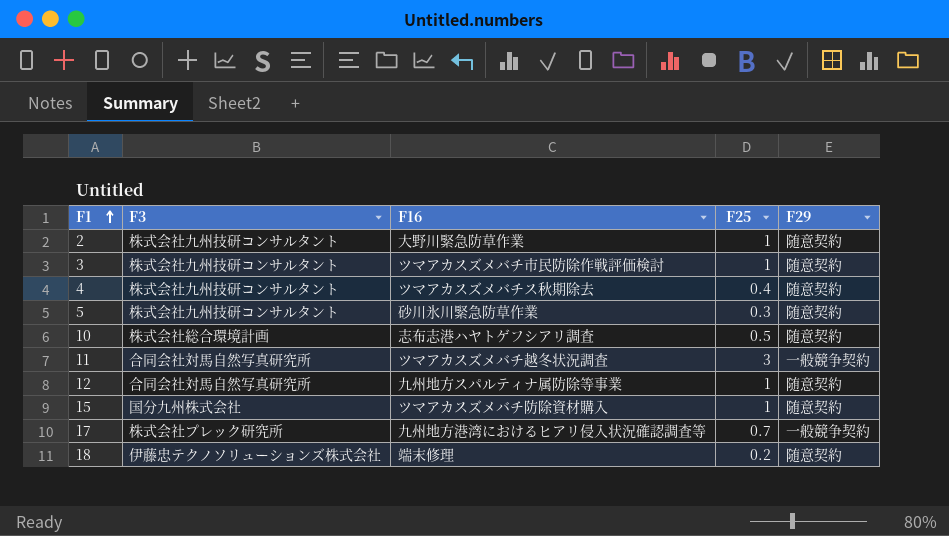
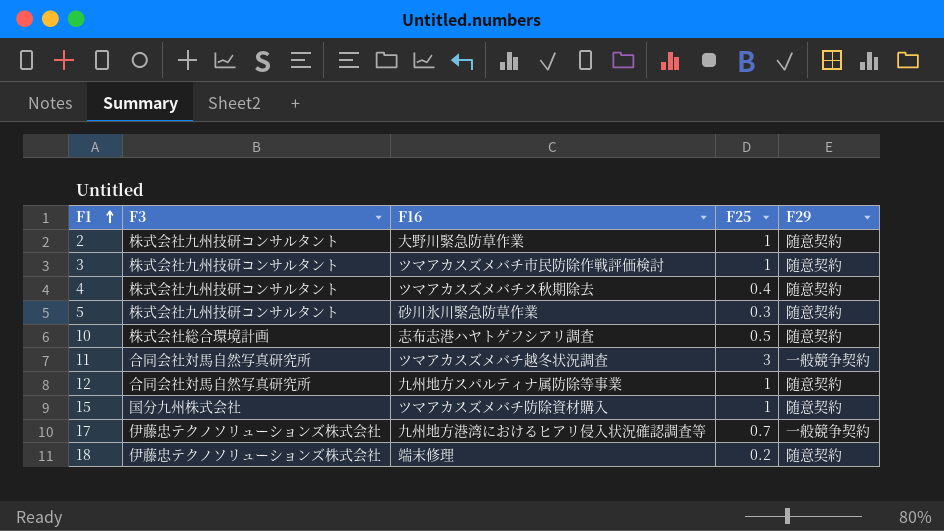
17 | F3: 株式会社プレック研究所 -> 伊藤忠テクノソリューションズ株式会社

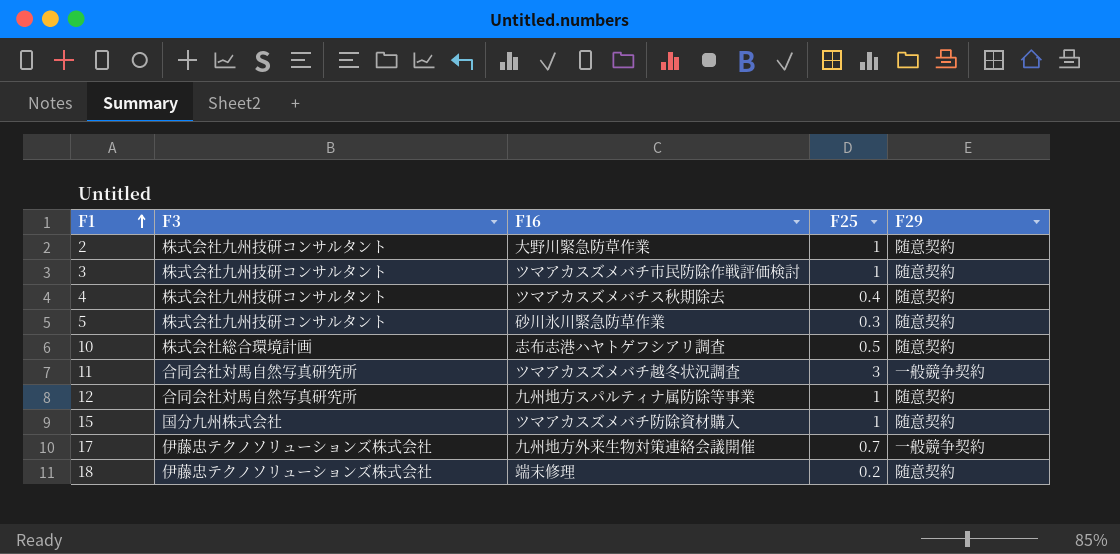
17 | F16: 九州地方港湾におけるヒアリ侵入状況確認調査等 -> 九州地方外来生物対策連絡会議開催

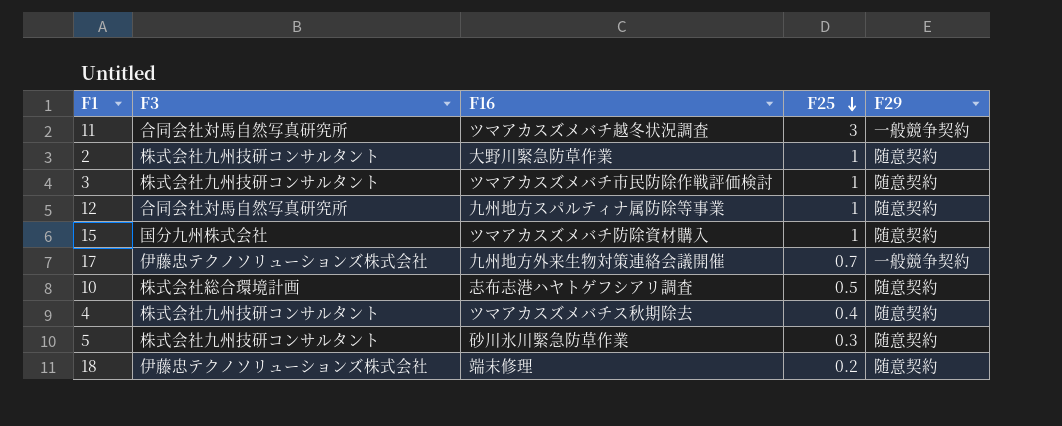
row order: F1 ascending -> F25 descending

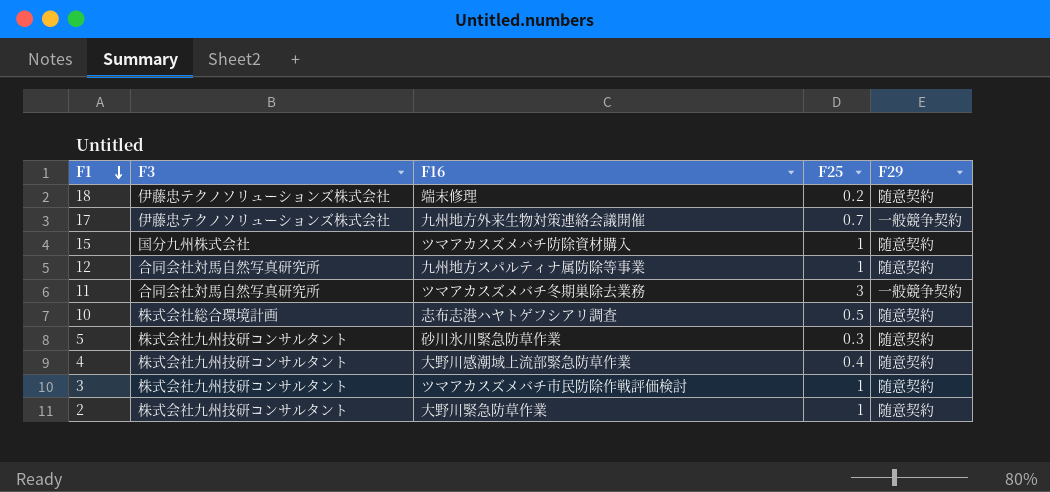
row order: F25 descending -> F1 descending
11 | F16: ツマアカスズメバチ越冬状況調査 -> ツマアカスズメバチ冬期巣除去業務
4 | F16: ツマアカスズメバチス秋期除去 -> 大野川感潮域上流部緊急防草作業

